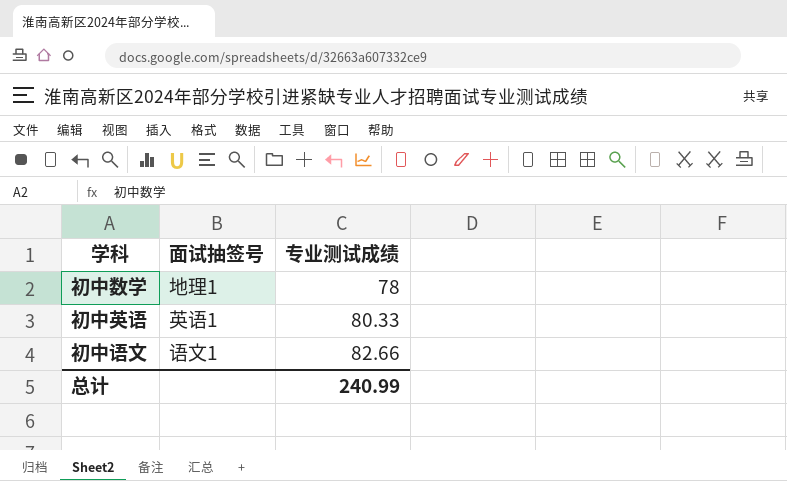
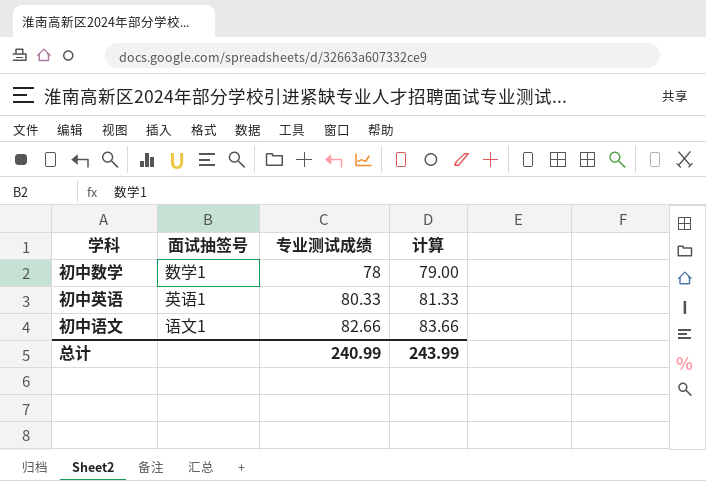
column 计算 | formula: none -> [专业测试成绩] + 1
初中数学 | 面试抽签号: 地理1 -> 数学1

